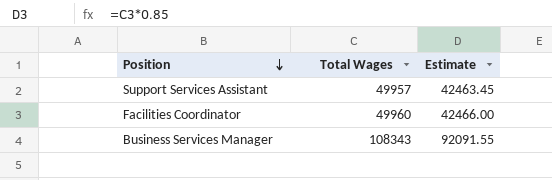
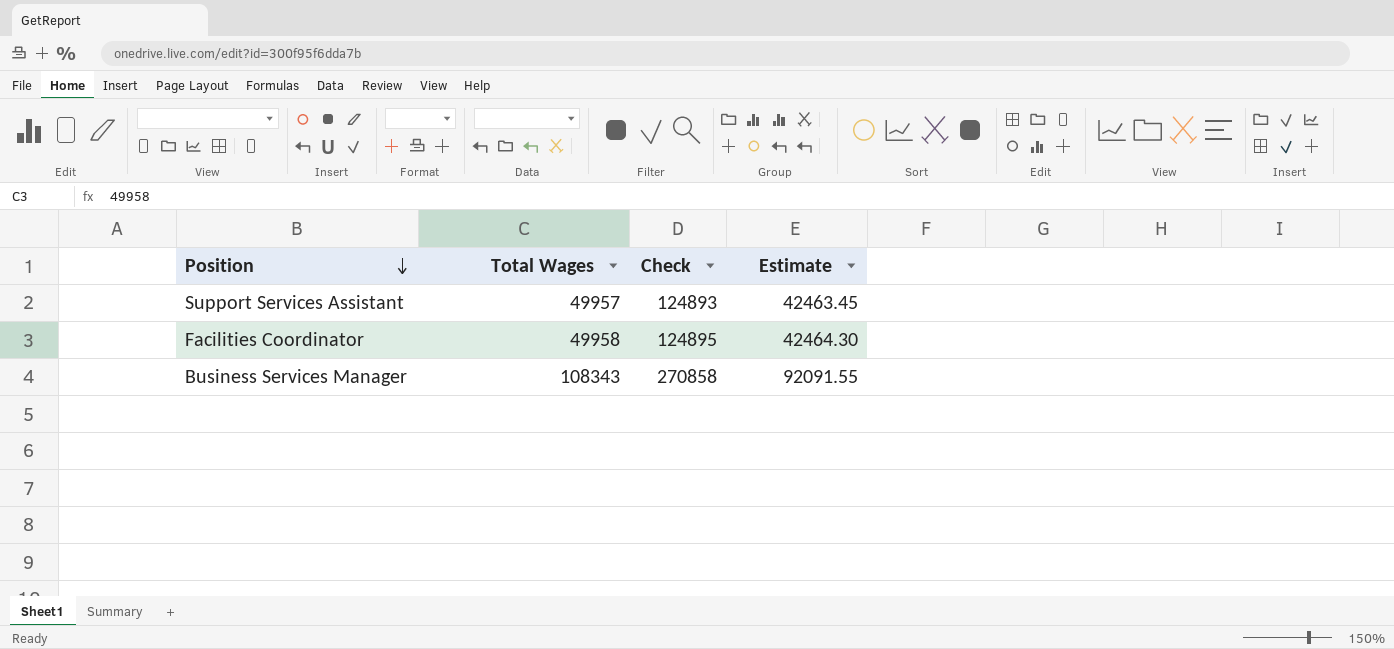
column Check | formula: none -> [Total Wages] * 2.5
Facilities Coordinator | Total Wages: 49960 -> 49958
Facilities Coordinator | Estimate: 42466.00 -> 42464.30

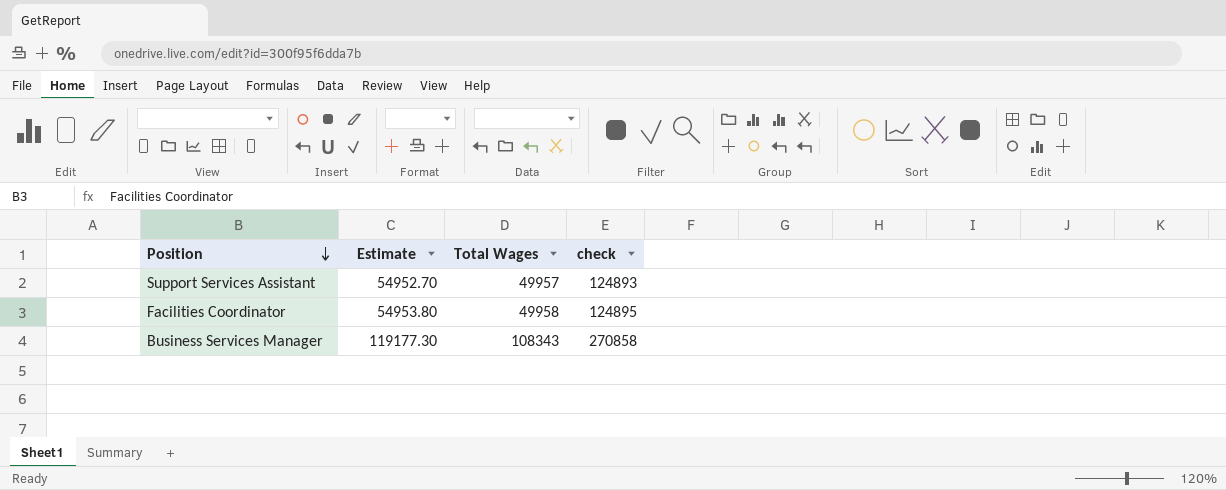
column Estimate | formula: [Total Wages] * 0.85 -> [Total Wages] * 1.1
column Estimate | position: 4 -> 2
column name: Check -> check

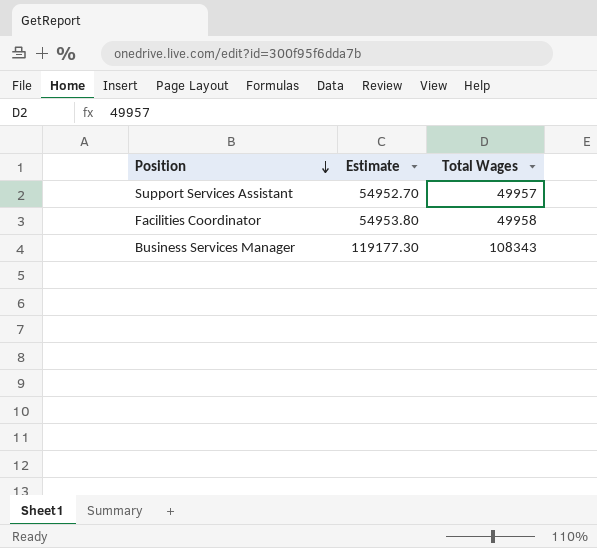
column check | formula: [Total Wages] * 2.5 -> none

